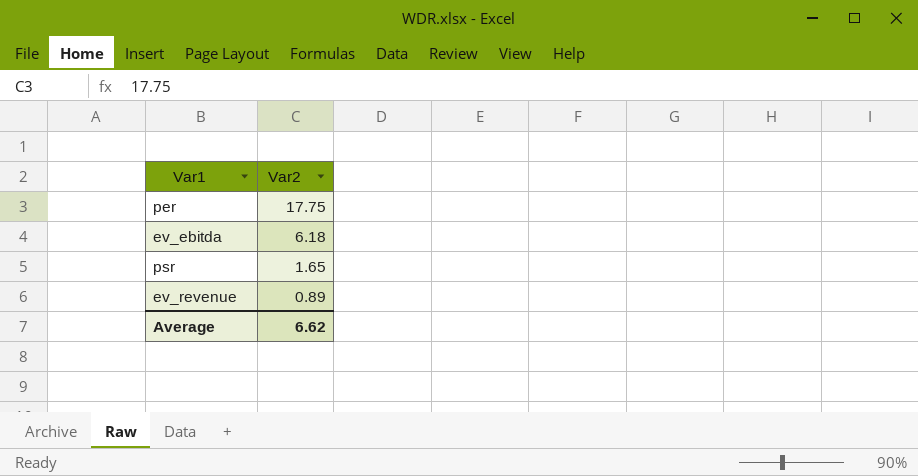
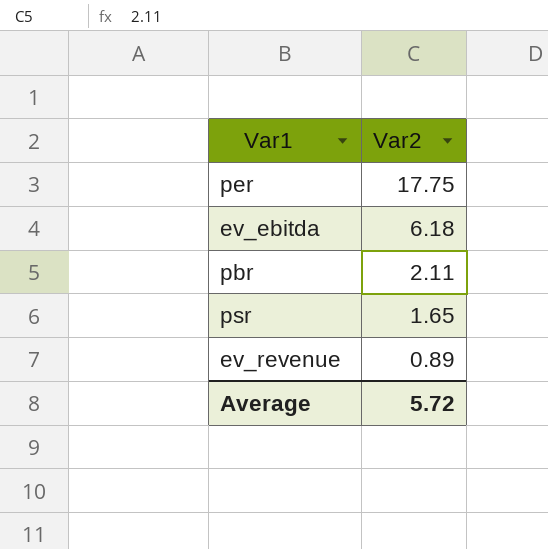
row pbr: none -> 2.11
Average | Var2: 6.62 -> 5.72

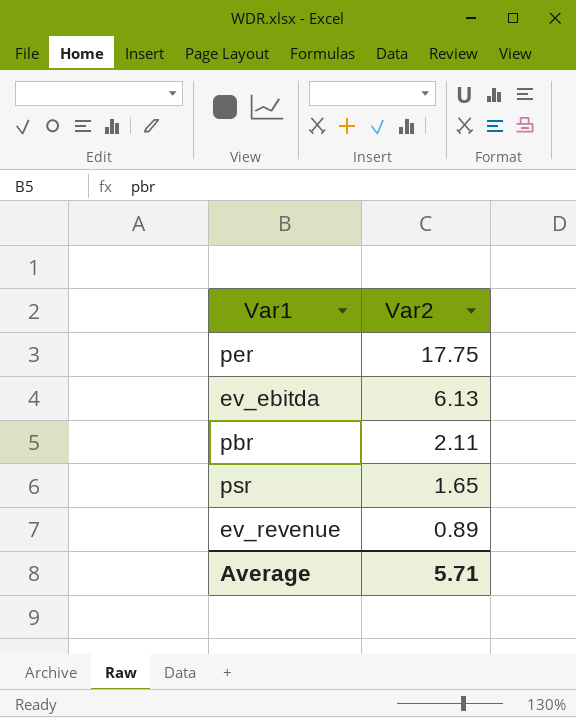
ev_ebitda | Var2: 6.18 -> 6.13
Average | Var2: 5.72 -> 5.71

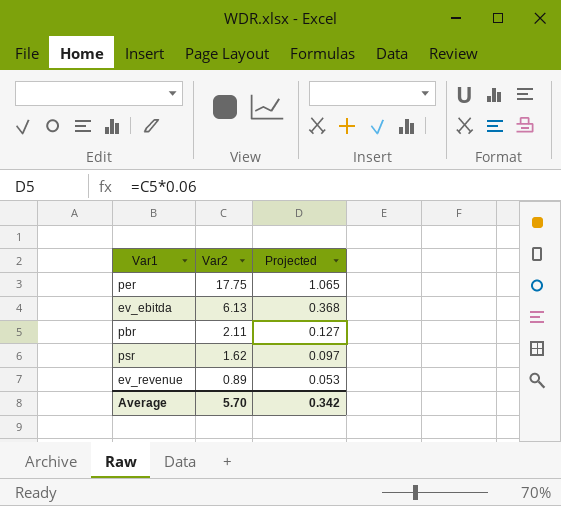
column Projected | formula: none -> [Var2] * 0.06
psr | Var2: 1.65 -> 1.62
Average | Var2: 5.71 -> 5.70

